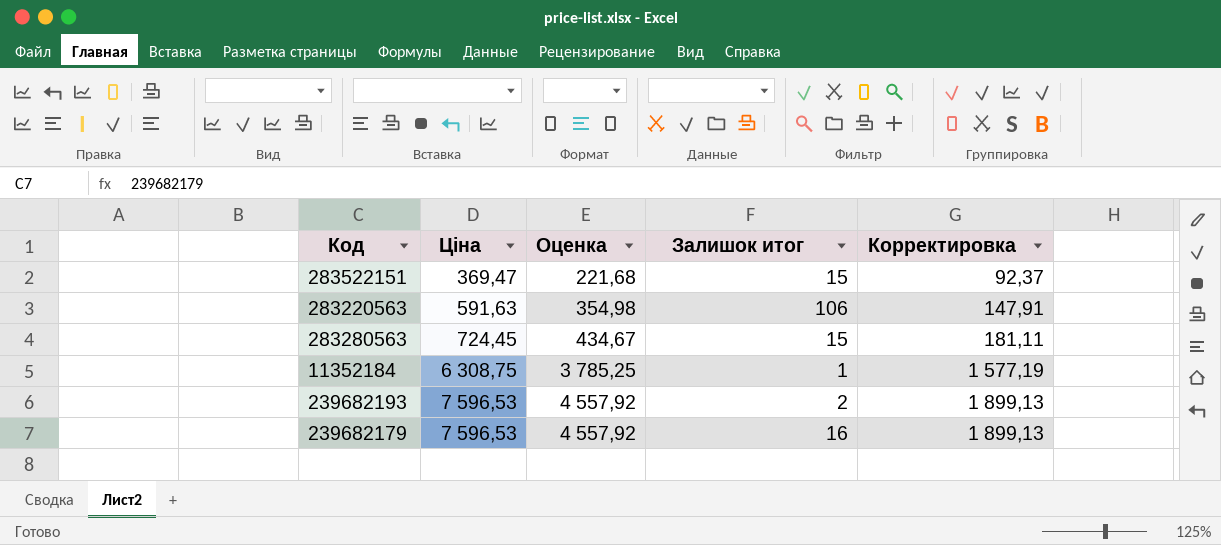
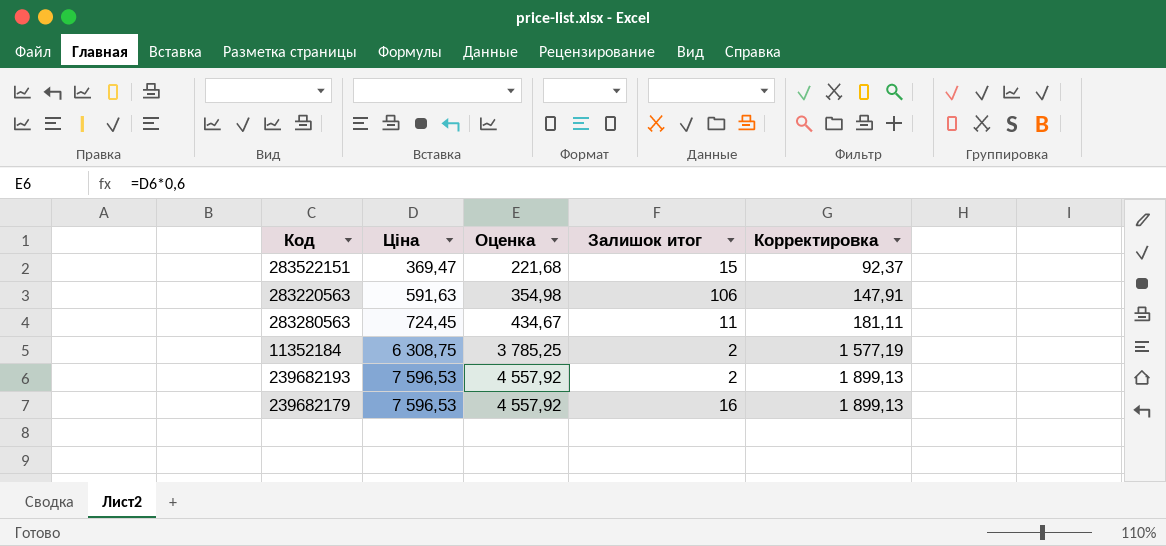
283280563 | Залишок итог: 15 -> 11
11352184 | Залишок итог: 1 -> 2

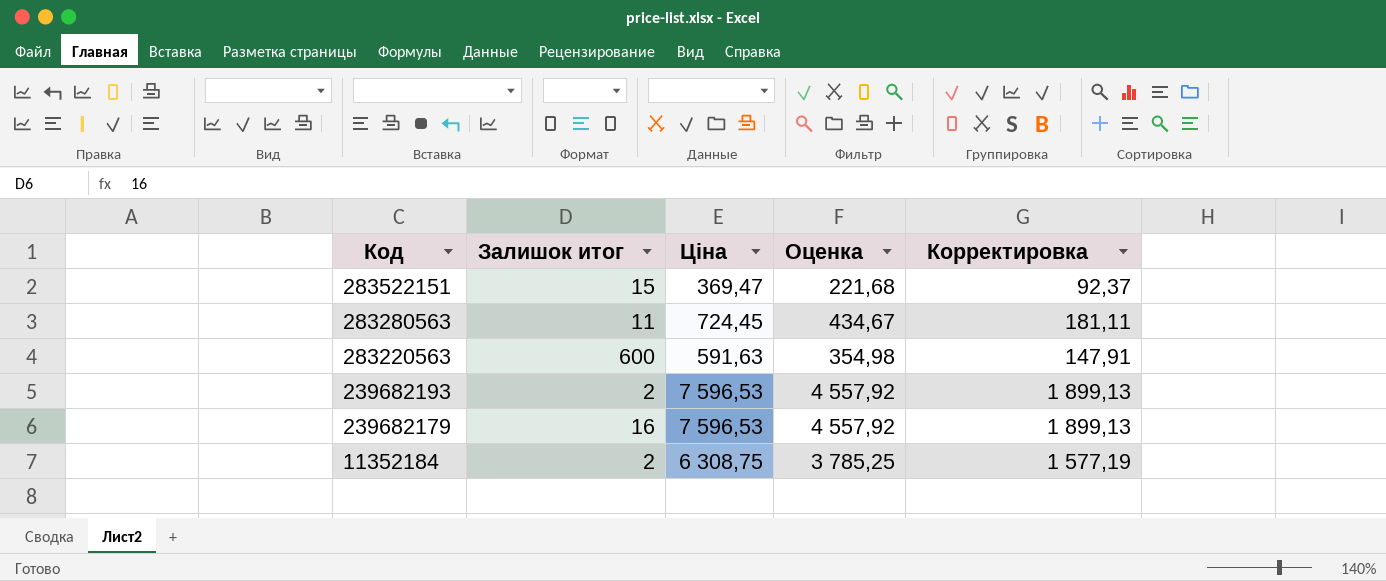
row order: Ціна ascending -> Код descending
column Залишок итог | position: 4 -> 2
283220563 | Залишок итог: 106 -> 600

